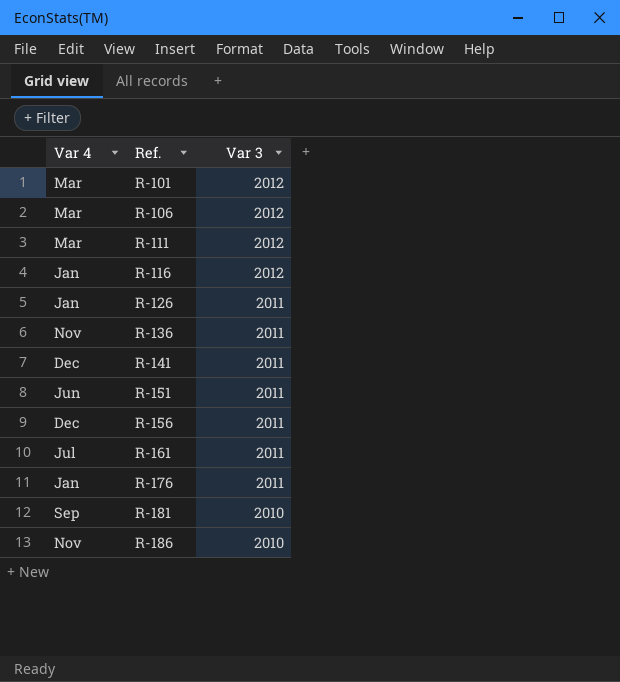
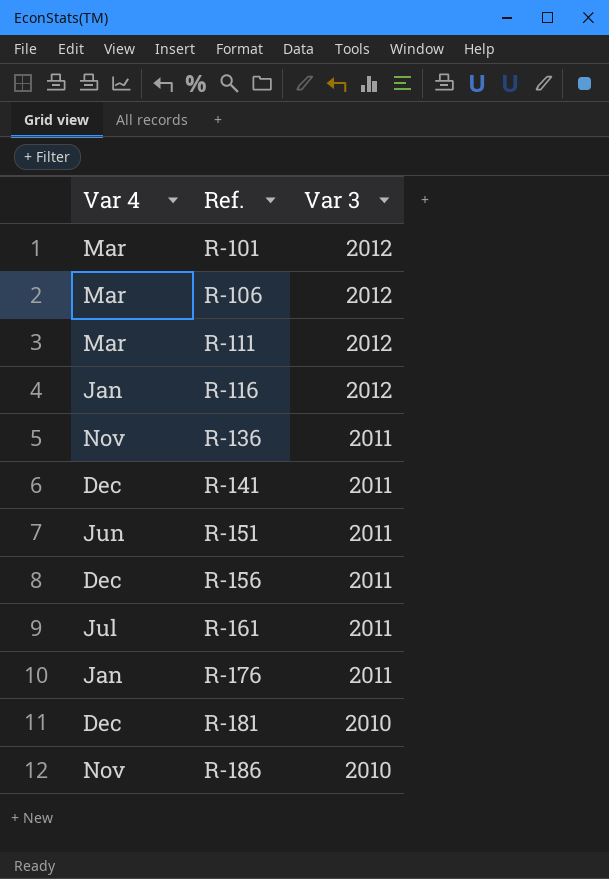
row R-126: Jan | 2011 -> none
R-181 | Var 4: Sep -> Dec

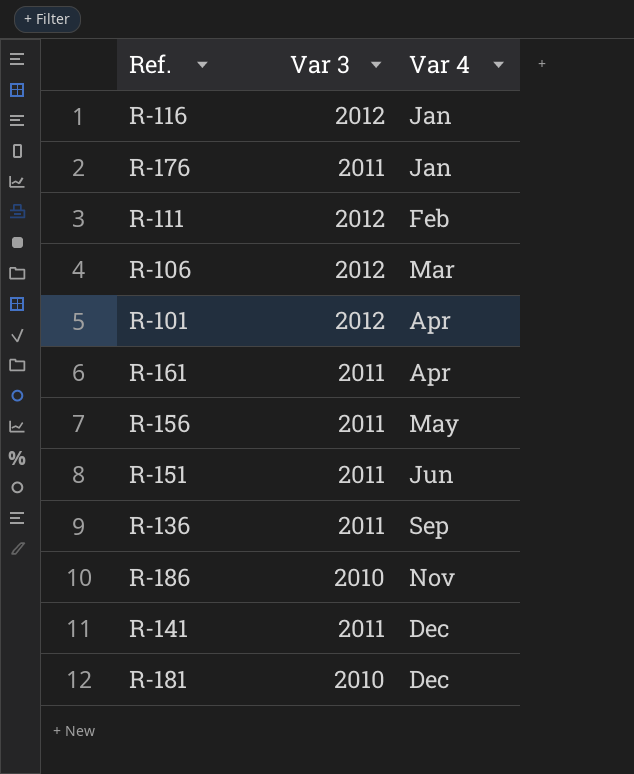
row order: Ref. ascending -> Var 4 ascending
column Var 4 | position: 1 -> 3
R-111 | Var 4: Mar -> Feb
R-101 | Var 4: Mar -> Apr
R-161 | Var 4: Jul -> Apr
R-156 | Var 4: Dec -> May
R-136 | Var 4: Nov -> Sep

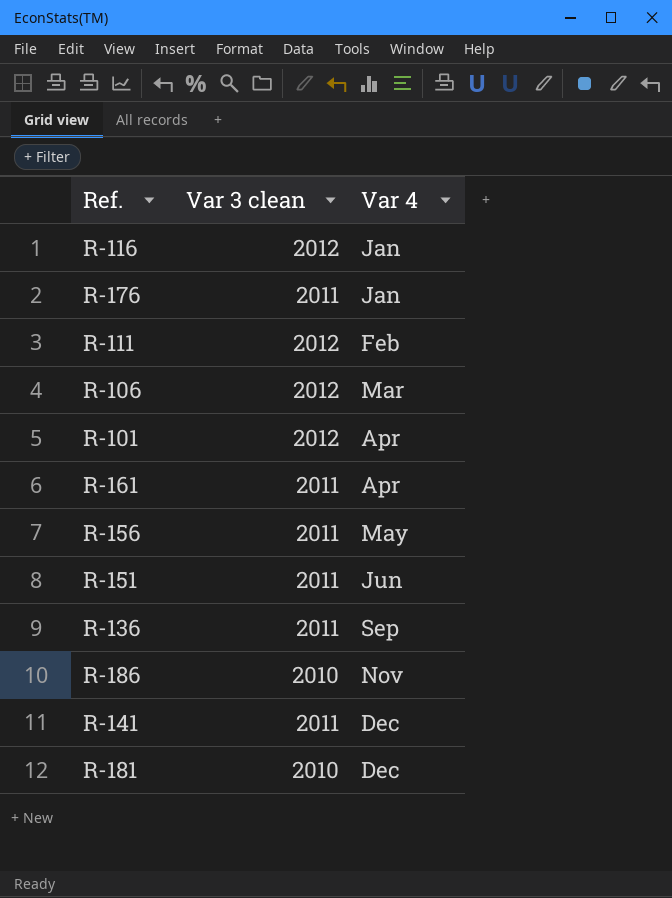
column name: Var 3 -> Var 3 clean

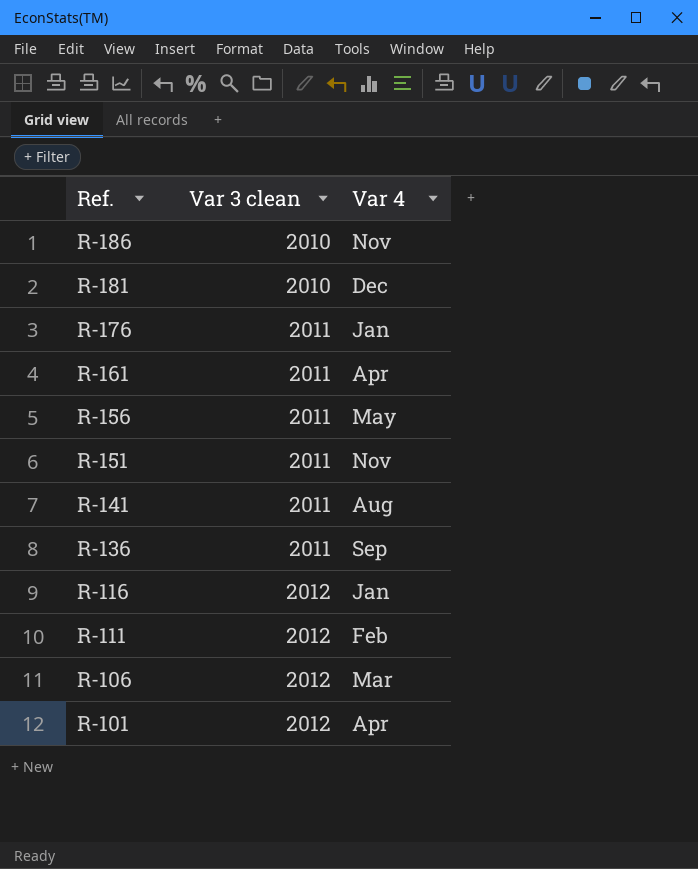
row order: Var 4 ascending -> Ref. descending
R-151 | Var 4: Jun -> Nov
R-141 | Var 4: Dec -> Aug

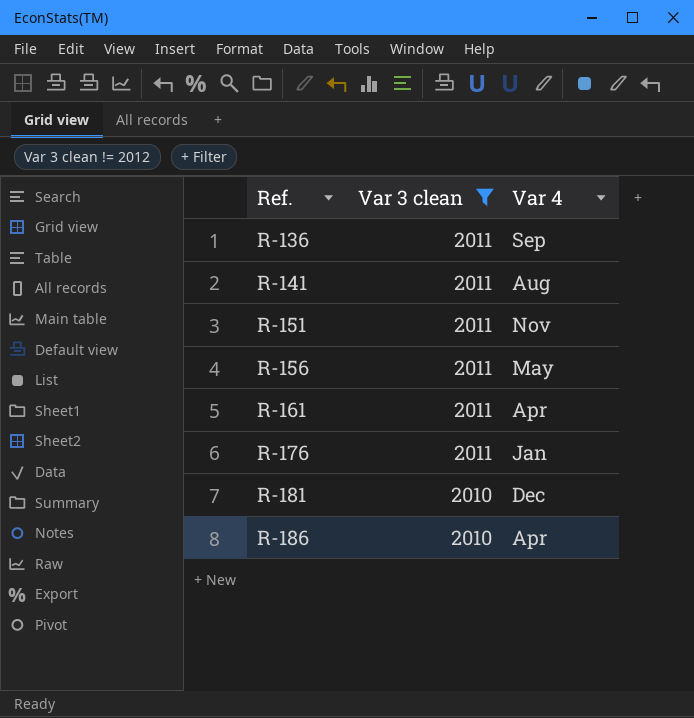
filter: none -> Var 3 clean != 2012
row order: Ref. descending -> Ref. ascending
R-186 | Var 4: Nov -> Apr

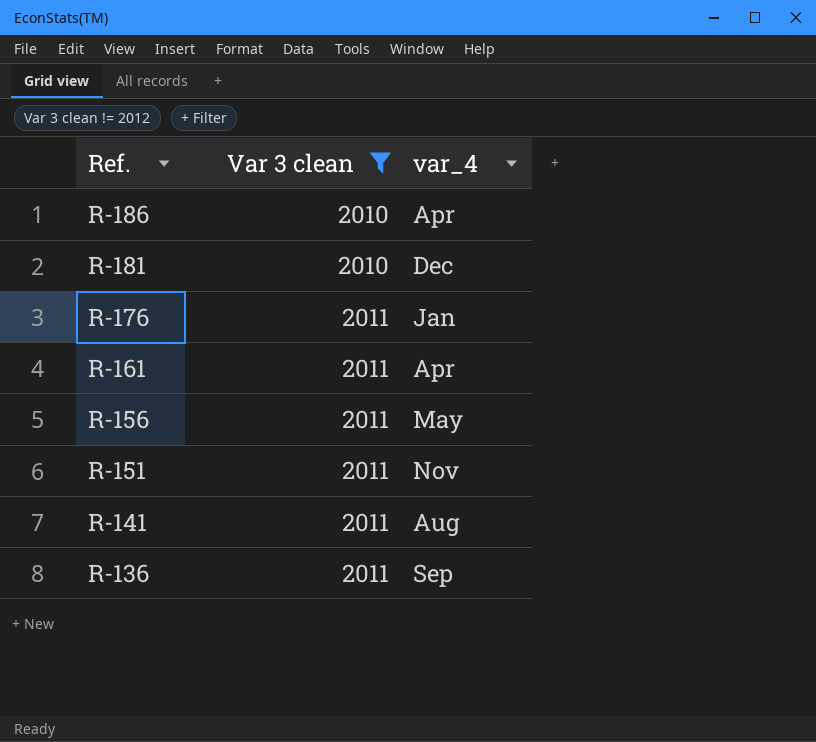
row order: Ref. ascending -> Ref. descending
column name: Var 4 -> var_4

